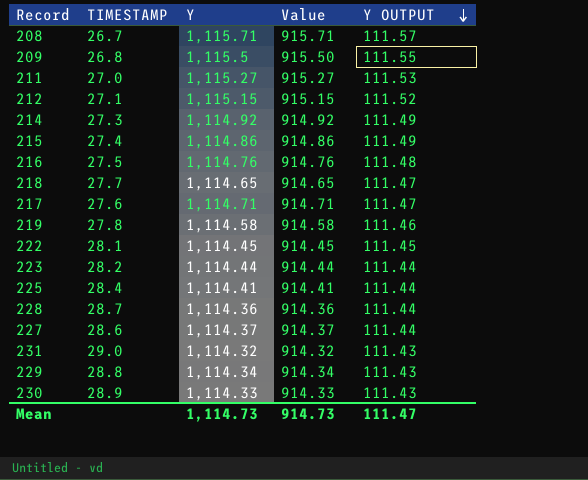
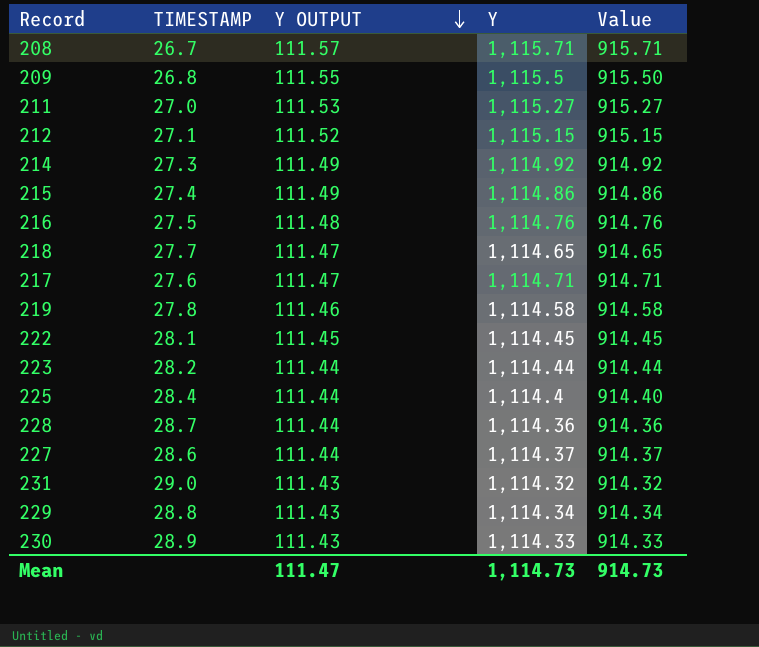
column Y OUTPUT | position: 5 -> 3
225 | Y: 1,114.41 -> 1,114.4
225 | Value: 914.41 -> 914.40

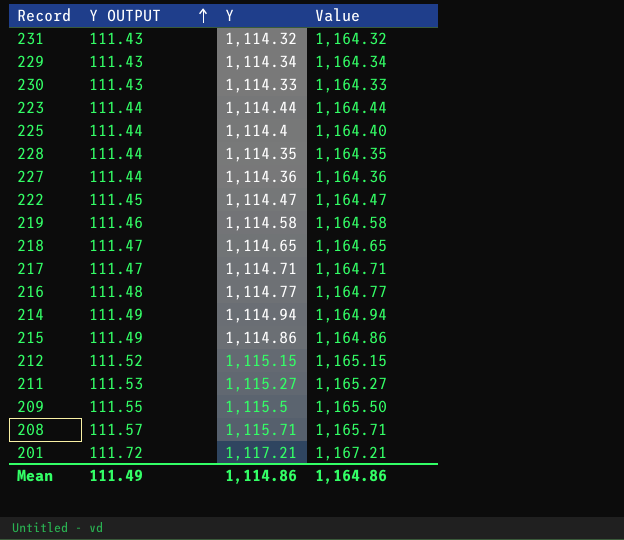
row order: Y OUTPUT descending -> Y OUTPUT ascending
column TIMESTAMP | position: 2 -> none
column Value | formula: [Y] - 200 -> [Y] + 50
228 | Y: 1,114.36 -> 1,114.35
227 | Y: 1,114.37 -> 1,114.36
222 | Y: 1,114.45 -> 1,114.47
216 | Y: 1,114.76 -> 1,114.77
214 | Y: 1,114.92 -> 1,114.94
row 201: none -> 111.72 | 1,117.21 | 1,167.21
Mean | Y OUTPUT: 111.47 -> 111.49
Mean | Y: 1,114.73 -> 1,114.86
Mean | Value: 914.73 -> 1,164.86

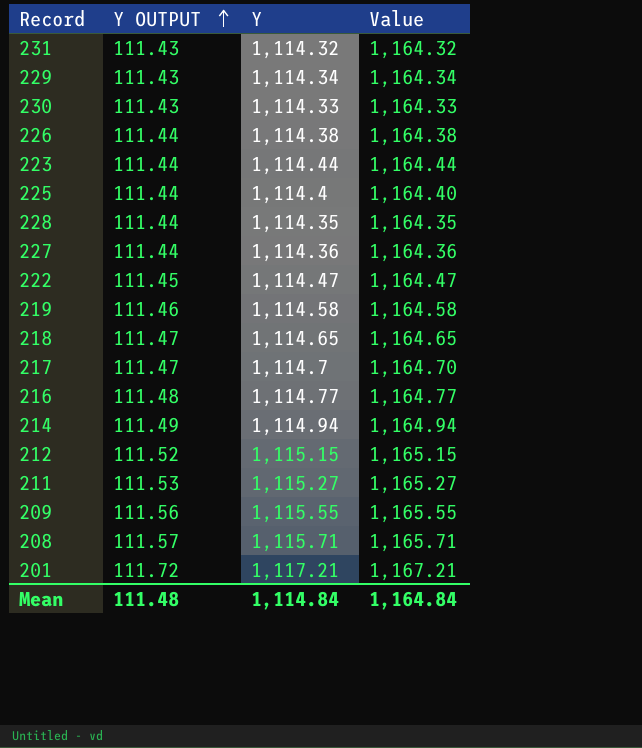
row 215: 111.49 | 1,114.86 | 1,164.86 -> none
row 226: none -> 111.44 | 1,114.38 | 1,164.38
217 | Y: 1,114.71 -> 1,114.7
217 | Value: 1,164.71 -> 1,164.70
209 | Y OUTPUT: 111.55 -> 111.56
209 | Y: 1,115.5 -> 1,115.55
209 | Value: 1,165.50 -> 1,165.55
Mean | Y OUTPUT: 111.49 -> 111.48
Mean | Y: 1,114.86 -> 1,114.84
Mean | Value: 1,164.86 -> 1,164.84

